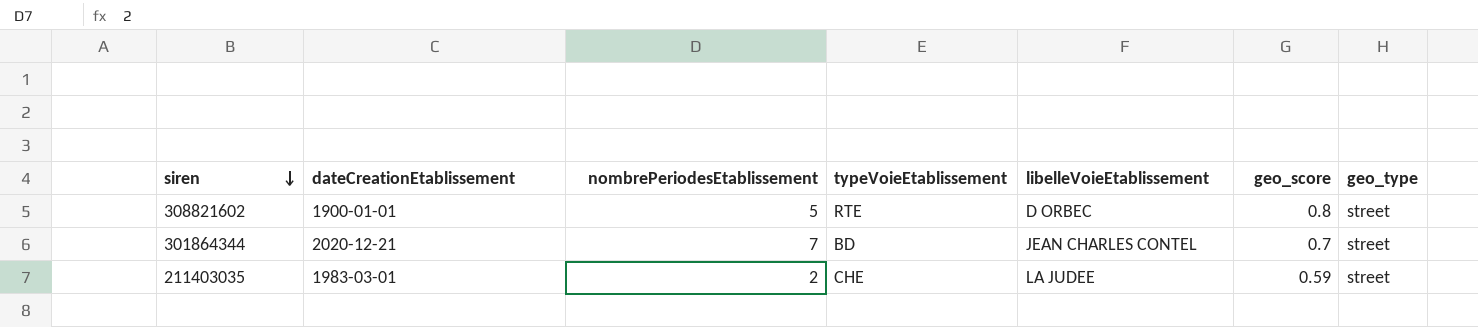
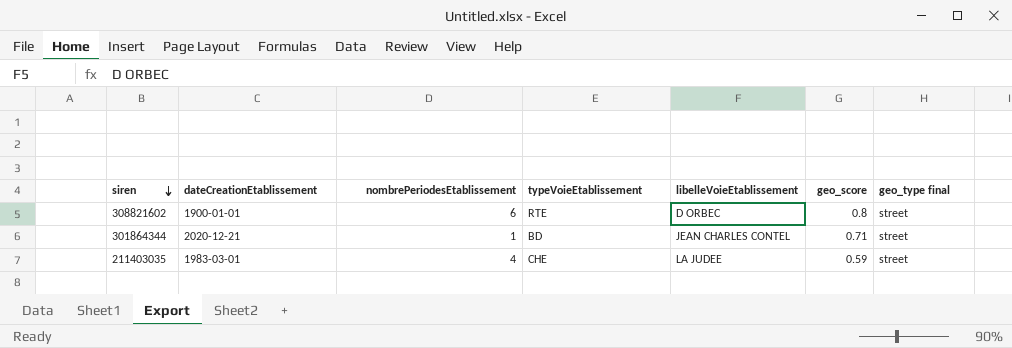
column name: geo_type -> geo_type final
308821602 | nombrePeriodesEtablissement: 5 -> 6
301864344 | nombrePeriodesEtablissement: 7 -> 1
301864344 | geo_score: 0.7 -> 0.71
211403035 | nombrePeriodesEtablissement: 2 -> 4

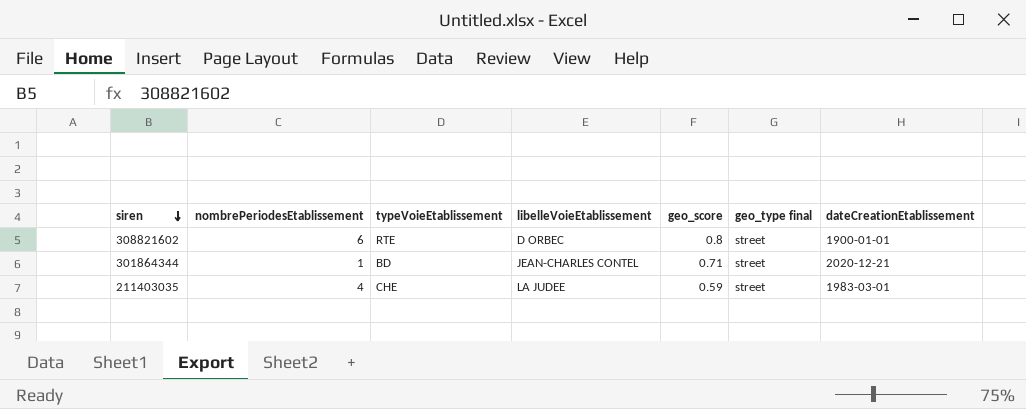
column dateCreationEtablissement | position: 2 -> 7
301864344 | libelleVoieEtablissement: JEAN CHARLES CONTEL -> JEAN-CHARLES CONTEL

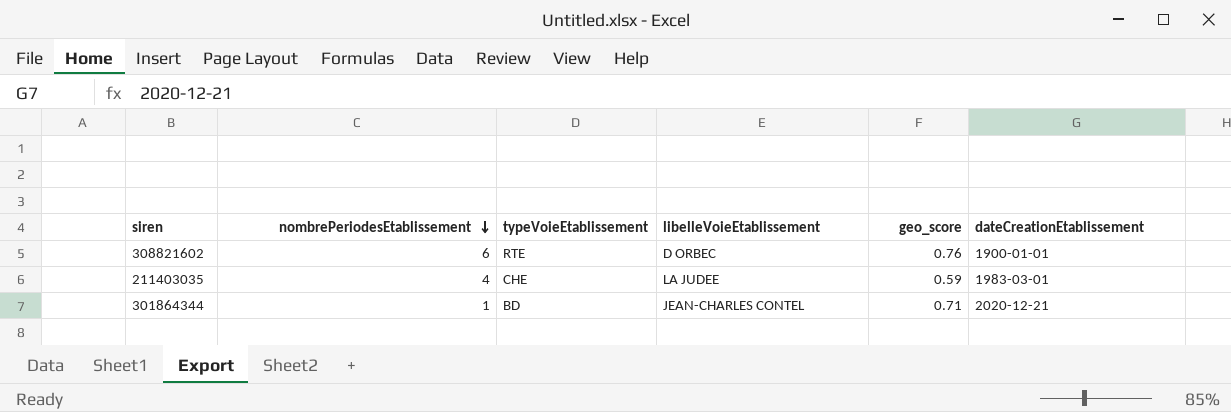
row order: siren descending -> nombrePeriodesEtablissement descending
column geo_type final | position: 6 -> none
308821602 | geo_score: 0.8 -> 0.76

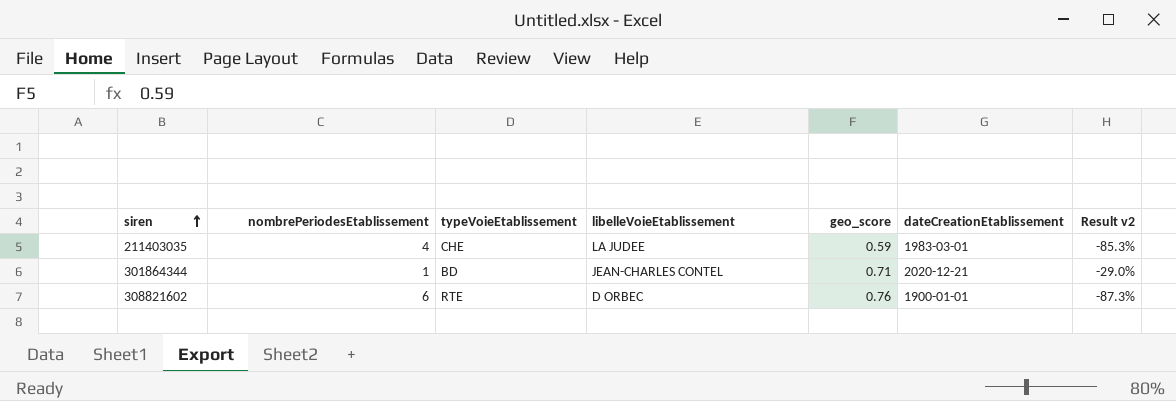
row order: nombrePeriodesEtablissement descending -> siren ascending
column Result v2 | formula: none -> ([geo_score] - [nombrePeriodesEtablissement]) / [nombrePeriodesEtablissement]

